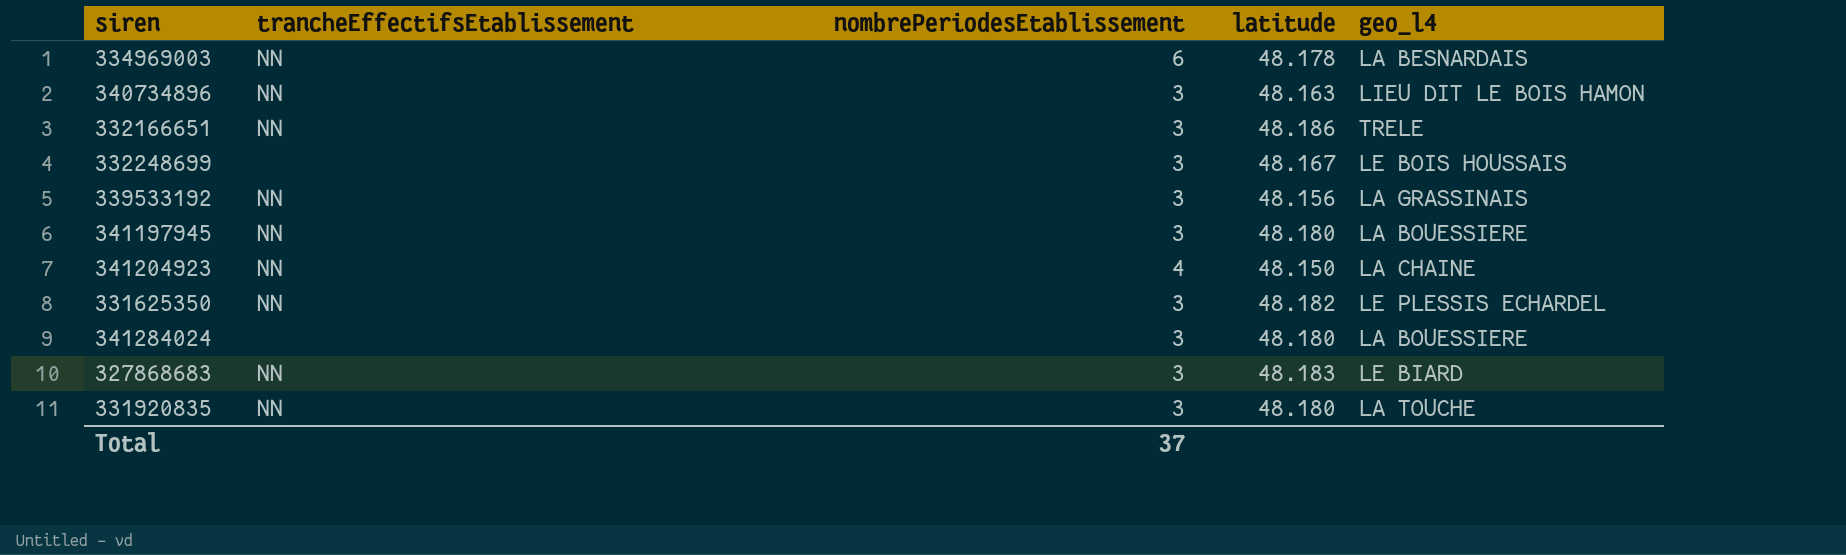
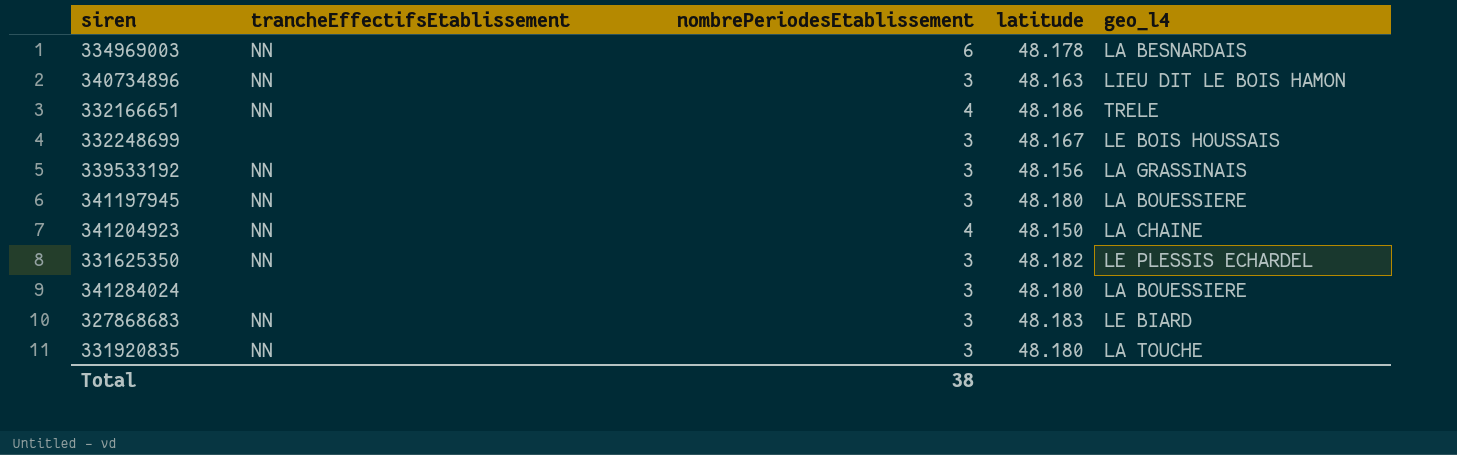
332166651 | nombrePeriodesEtablissement: 3 -> 4
Total | nombrePeriodesEtablissement: 37 -> 38

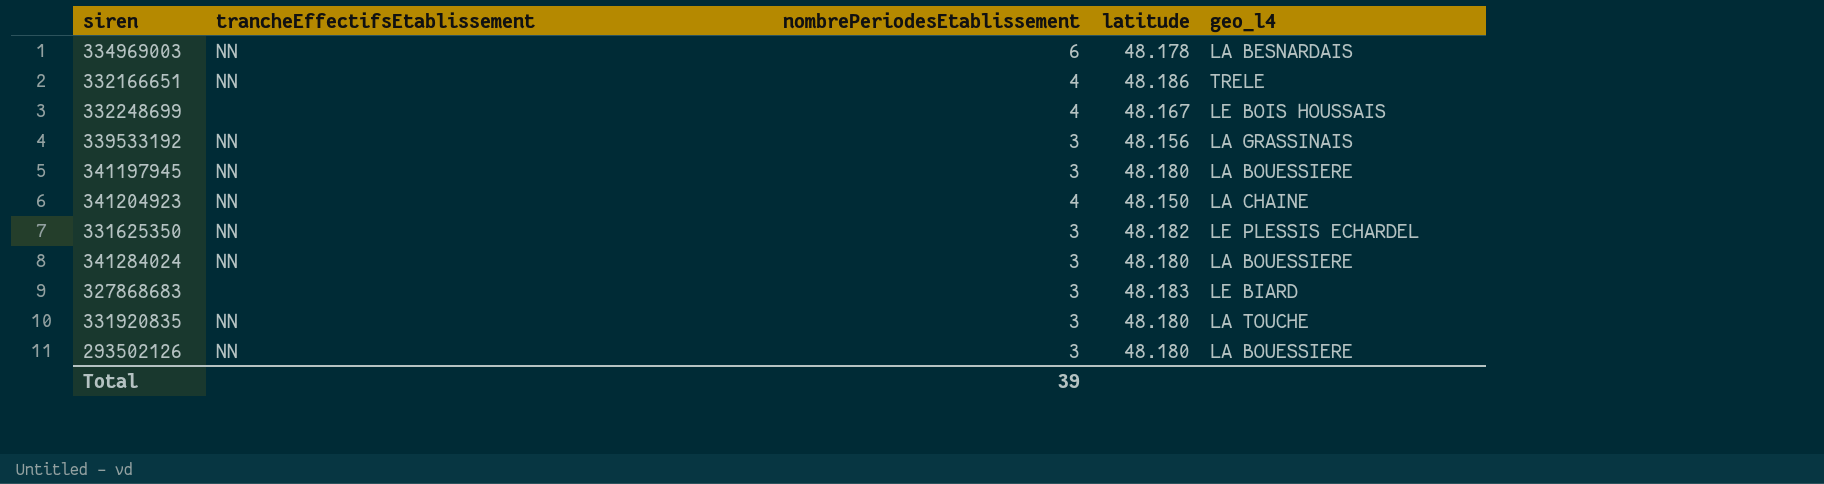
row 340734896: NN | 3 | 48.163 | LIEU DIT LE BOIS HAMON -> none
332248699 | nombrePeriodesEtablissement: 3 -> 4
341284024 | trancheEffectifsEtablissement: none -> NN
327868683 | trancheEffectifsEtablissement: NN -> none
row 293502126: none -> NN | 3 | 48.180 | LA BOUESSIERE
Total | nombrePeriodesEtablissement: 38 -> 39

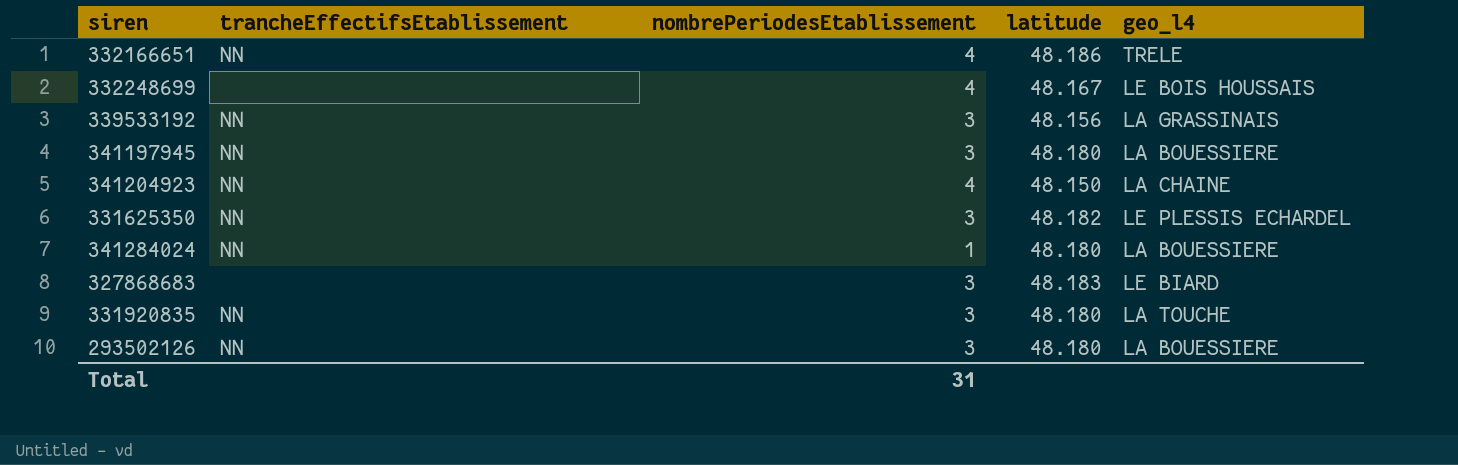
row 334969003: NN | 6 | 48.178 | LA BESNARDAIS -> none
341284024 | nombrePeriodesEtablissement: 3 -> 1
Total | nombrePeriodesEtablissement: 39 -> 31

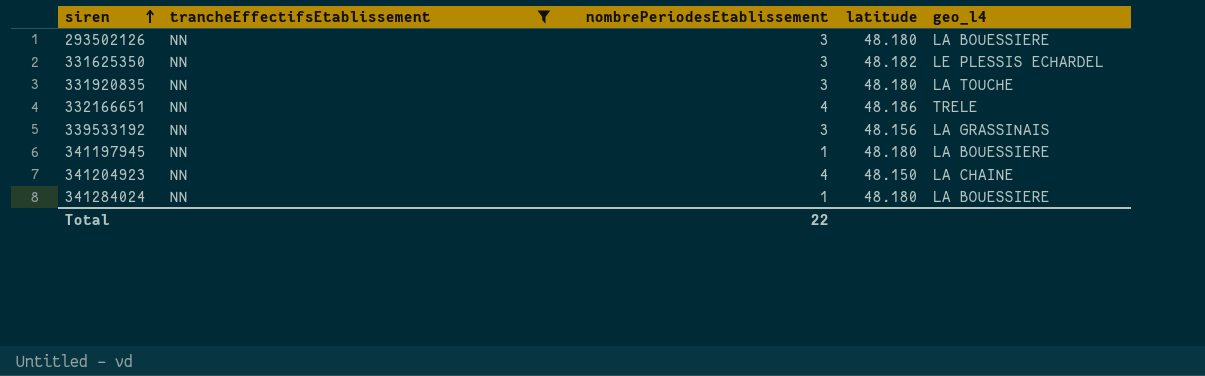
filter: none -> trancheEffectifsEtablissement = NN
row order: none -> siren ascending
341197945 | nombrePeriodesEtablissement: 3 -> 1
Total | nombrePeriodesEtablissement: 31 -> 22

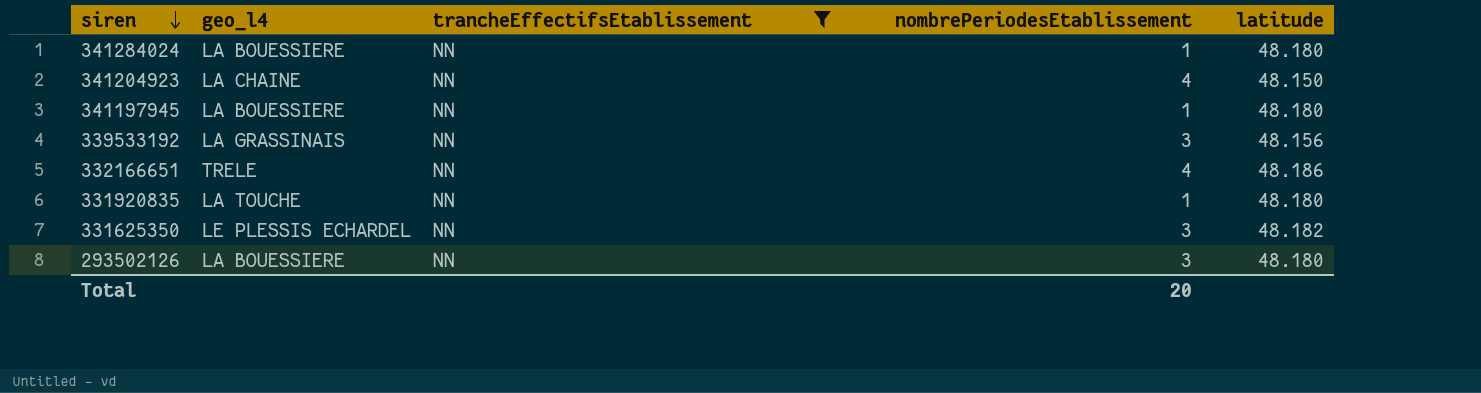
row order: siren ascending -> siren descending
column geo_l4 | position: 5 -> 2
331920835 | nombrePeriodesEtablissement: 3 -> 1
Total | nombrePeriodesEtablissement: 22 -> 20

